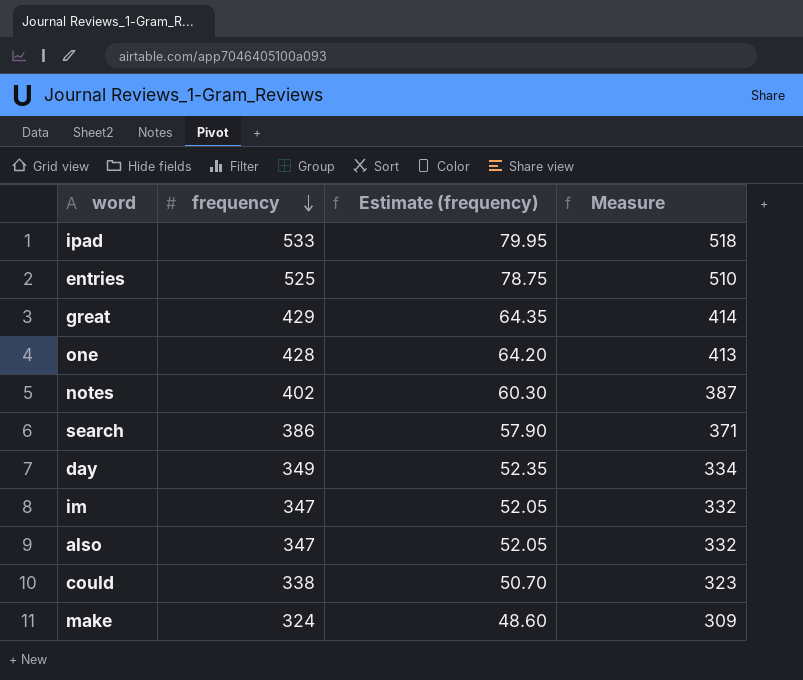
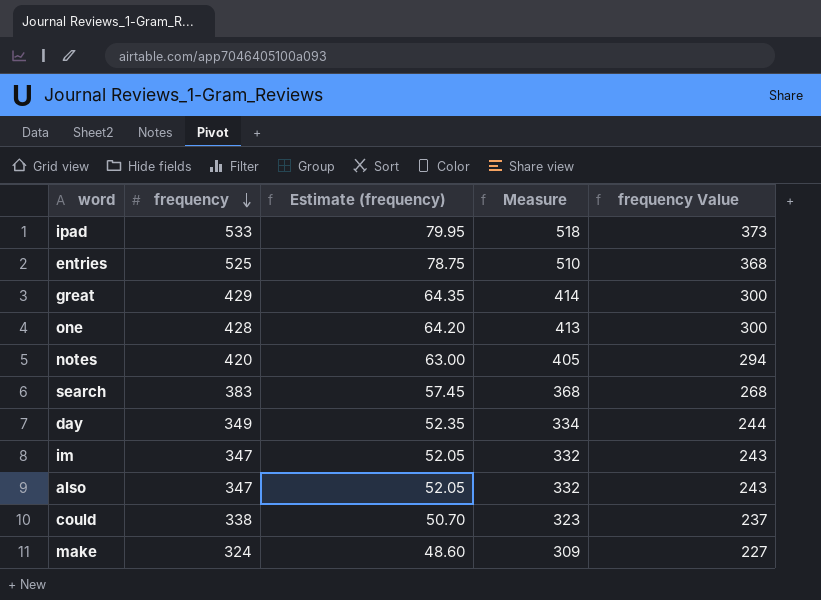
column frequency Value | formula: none -> [frequency] * 0.7
notes | frequency: 402 -> 420
notes | Estimate (frequency): 60.30 -> 63.00
notes | Measure: 387 -> 405
search | frequency: 386 -> 383
search | Estimate (frequency): 57.90 -> 57.45
search | Measure: 371 -> 368

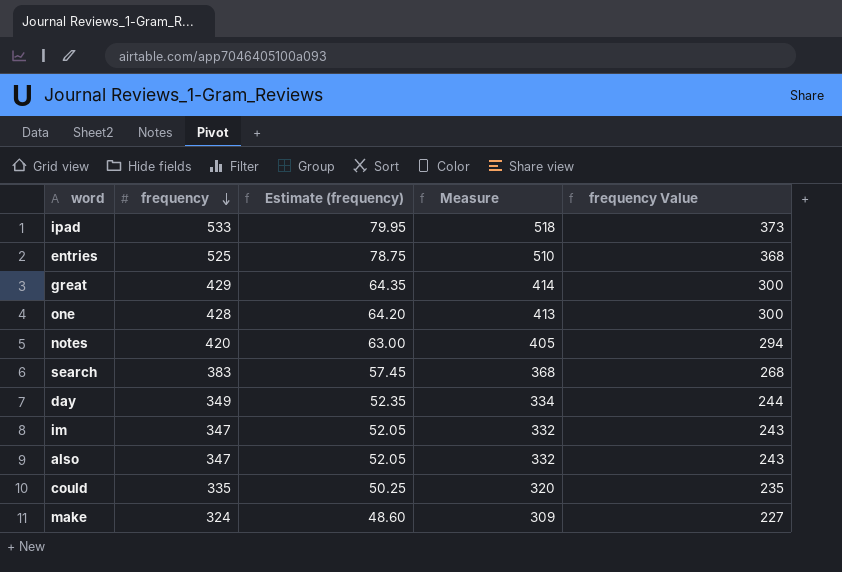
could | frequency: 338 -> 335
could | Estimate (frequency): 50.70 -> 50.25
could | Measure: 323 -> 320
could | frequency Value: 237 -> 235

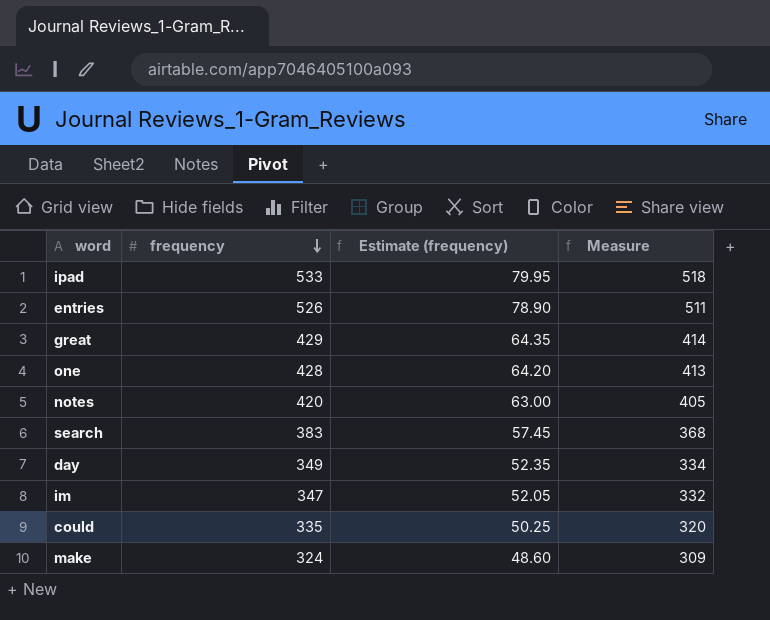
column frequency Value | formula: [frequency] * 0.7 -> none
row also: 347 | 52.05 | 332 | 243 -> none
entries | frequency: 525 -> 526
entries | Estimate (frequency): 78.75 -> 78.90
entries | Measure: 510 -> 511

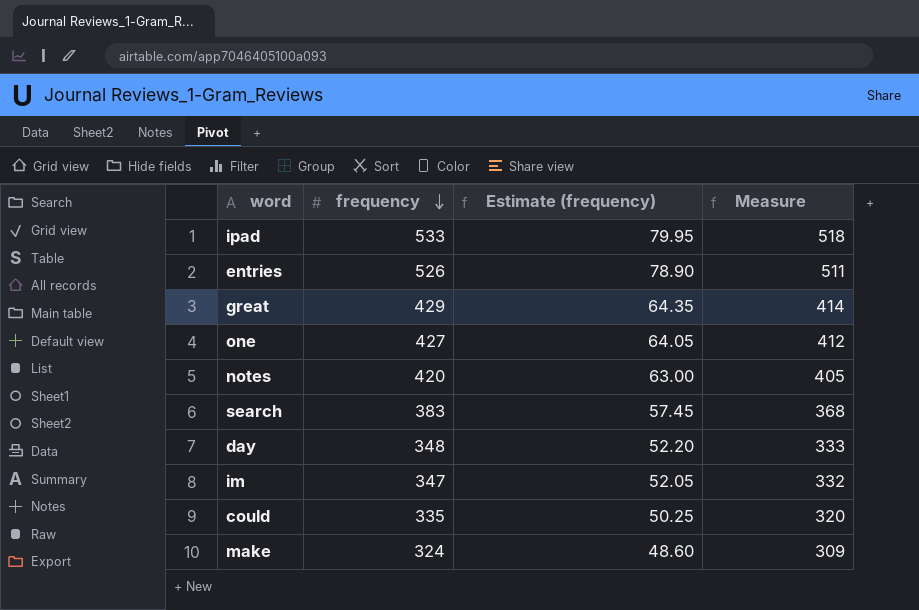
one | frequency: 428 -> 427
one | Estimate (frequency): 64.20 -> 64.05
one | Measure: 413 -> 412
day | frequency: 349 -> 348
day | Estimate (frequency): 52.35 -> 52.20
day | Measure: 334 -> 333

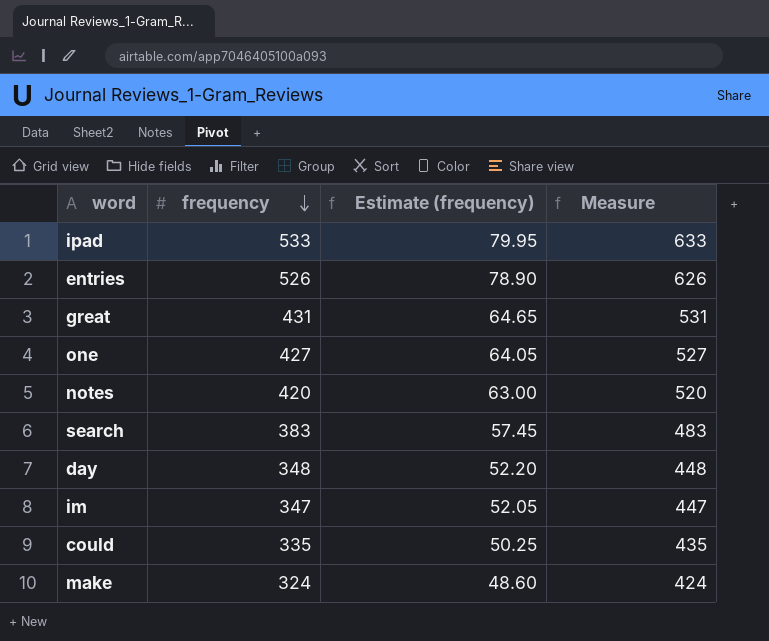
column Measure | formula: [frequency] - 15 -> [frequency] + 100
great | frequency: 429 -> 431
great | Estimate (frequency): 64.35 -> 64.65

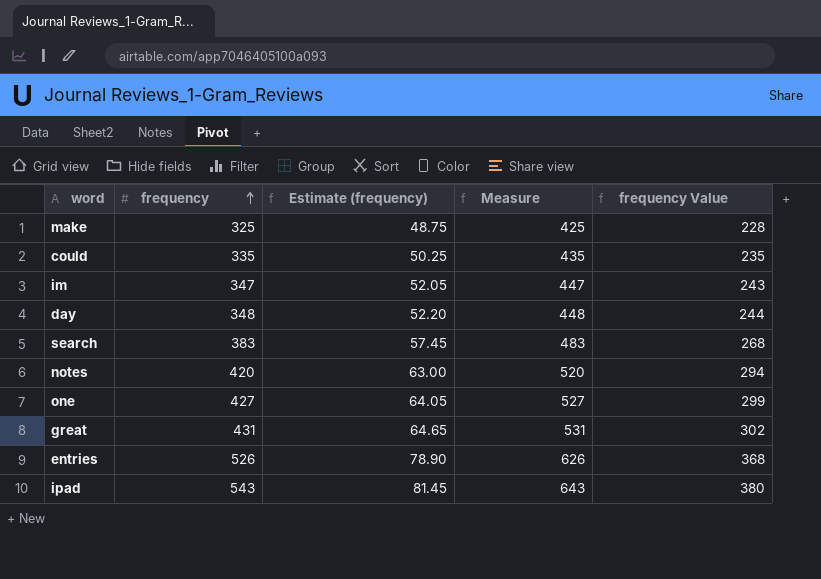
row order: frequency descending -> frequency ascending
column frequency Value | formula: none -> [frequency] * 0.7
make | frequency: 324 -> 325
make | Estimate (frequency): 48.60 -> 48.75
make | Measure: 424 -> 425
ipad | frequency: 533 -> 543
ipad | Estimate (frequency): 79.95 -> 81.45
ipad | Measure: 633 -> 643

